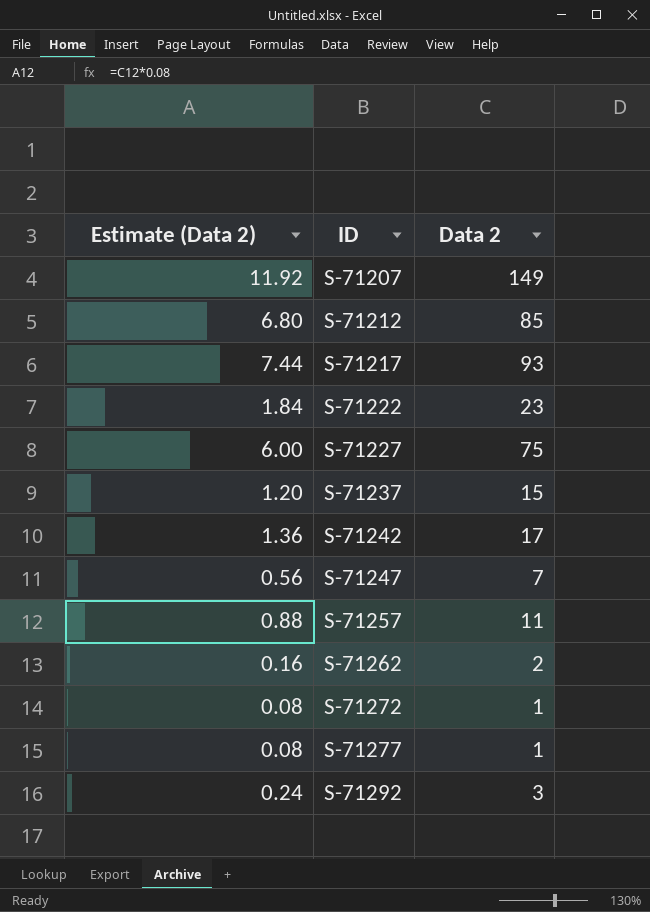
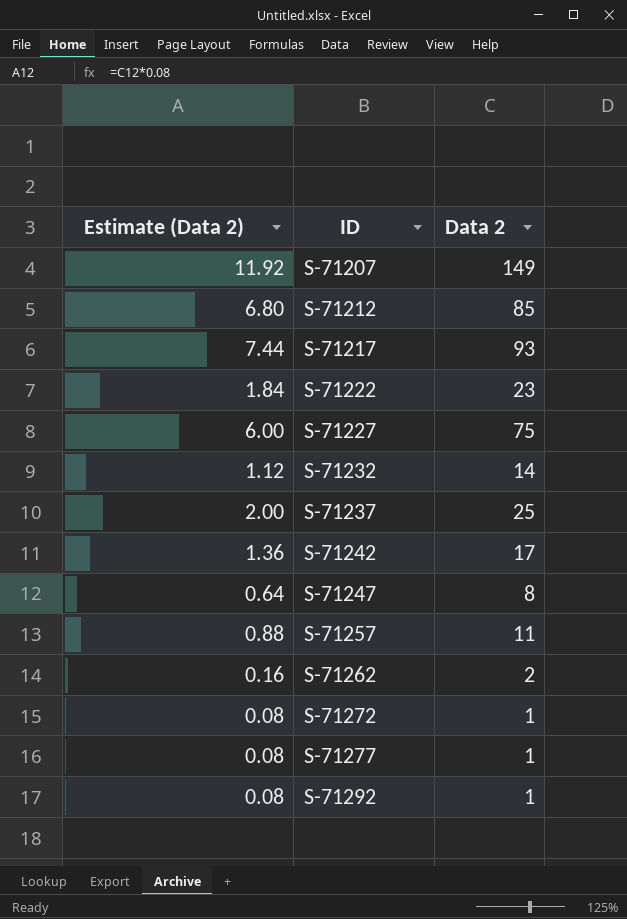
row S-71232: none -> 1.12 | 14
S-71237 | Estimate (Data 2): 1.20 -> 2.00
S-71237 | Data 2: 15 -> 25
S-71247 | Estimate (Data 2): 0.56 -> 0.64
S-71247 | Data 2: 7 -> 8
S-71292 | Estimate (Data 2): 0.24 -> 0.08
S-71292 | Data 2: 3 -> 1

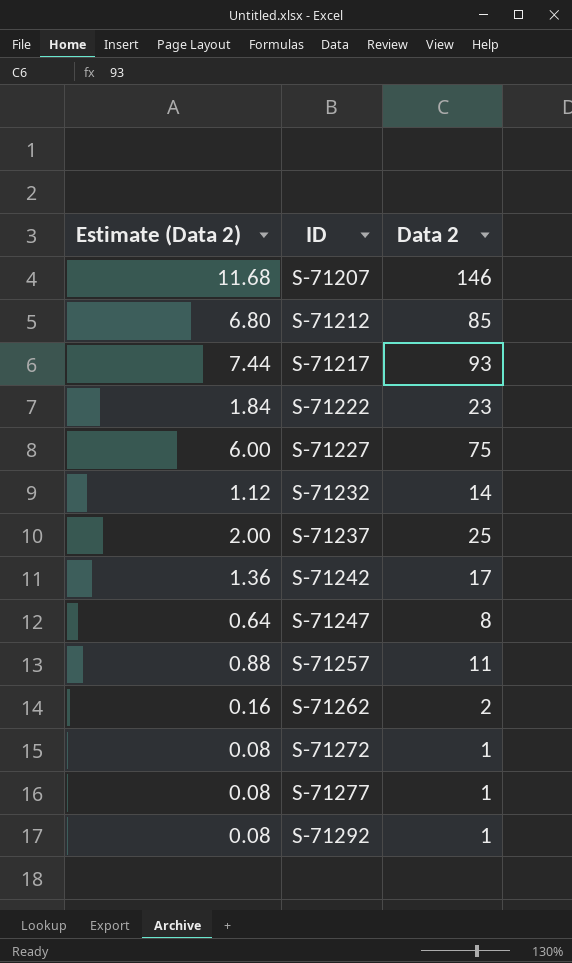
S-71207 | Estimate (Data 2): 11.92 -> 11.68
S-71207 | Data 2: 149 -> 146

